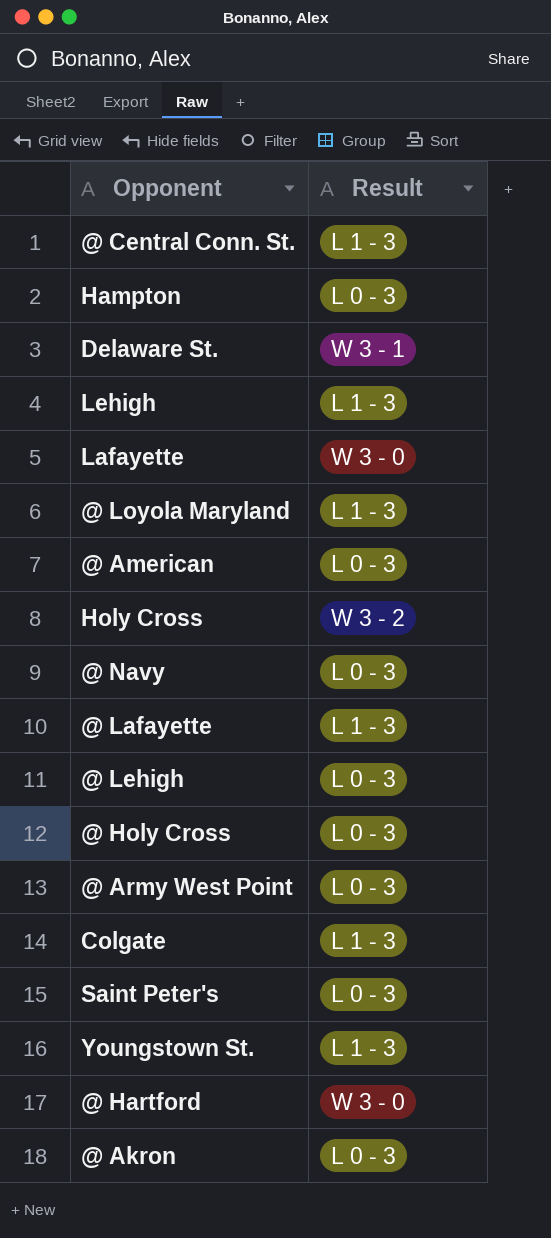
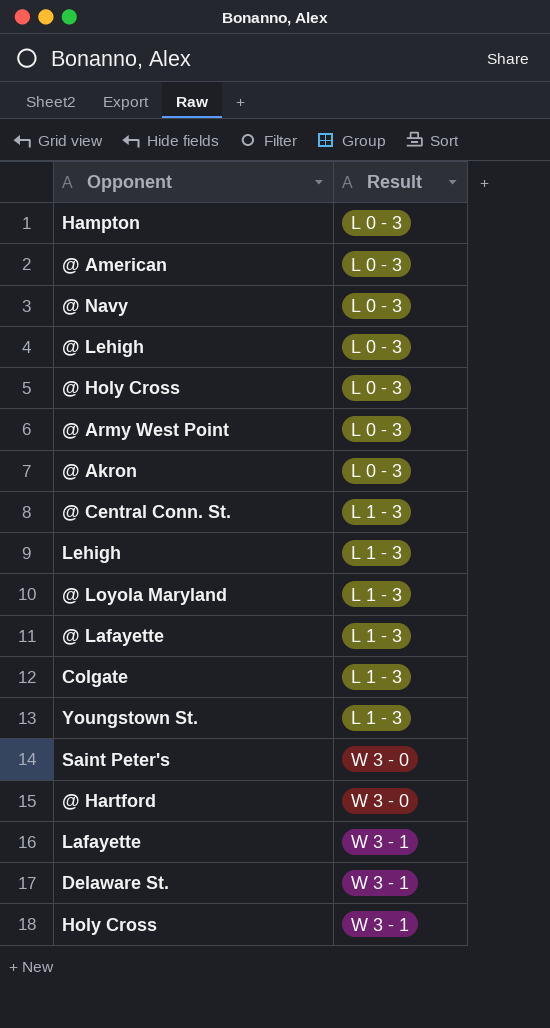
row order: none -> Result ascending
Saint Peter's | Result: L 0 - 3 -> W 3 - 0
Lafayette | Result: W 3 - 0 -> W 3 - 1
Holy Cross | Result: W 3 - 2 -> W 3 - 1

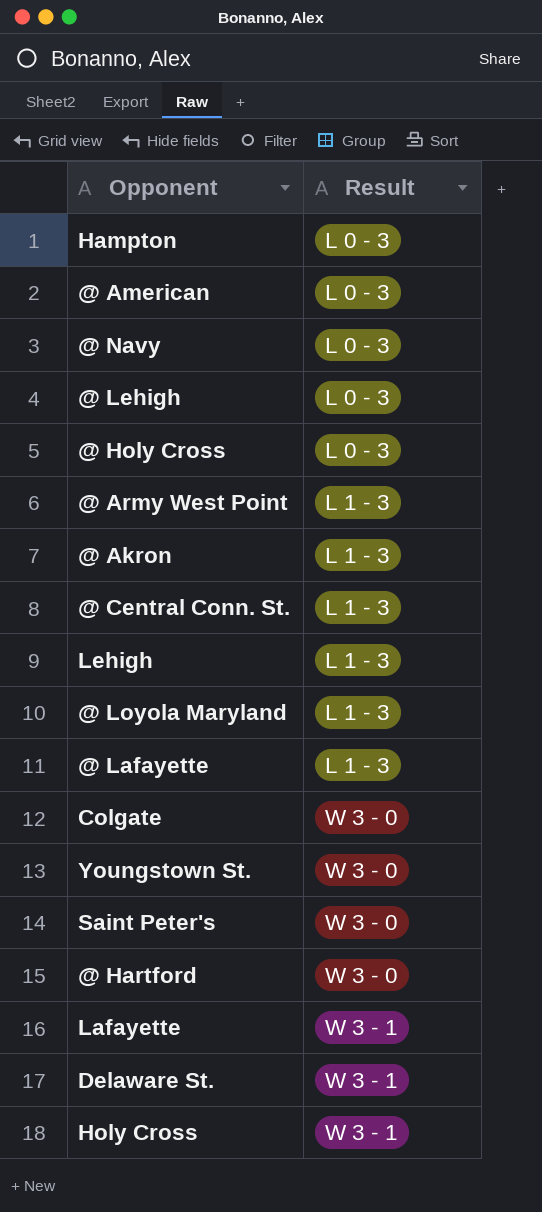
@ Army West Point | Result: L 0 - 3 -> L 1 - 3
@ Akron | Result: L 0 - 3 -> L 1 - 3
Colgate | Result: L 1 - 3 -> W 3 - 0
Youngstown St. | Result: L 1 - 3 -> W 3 - 0

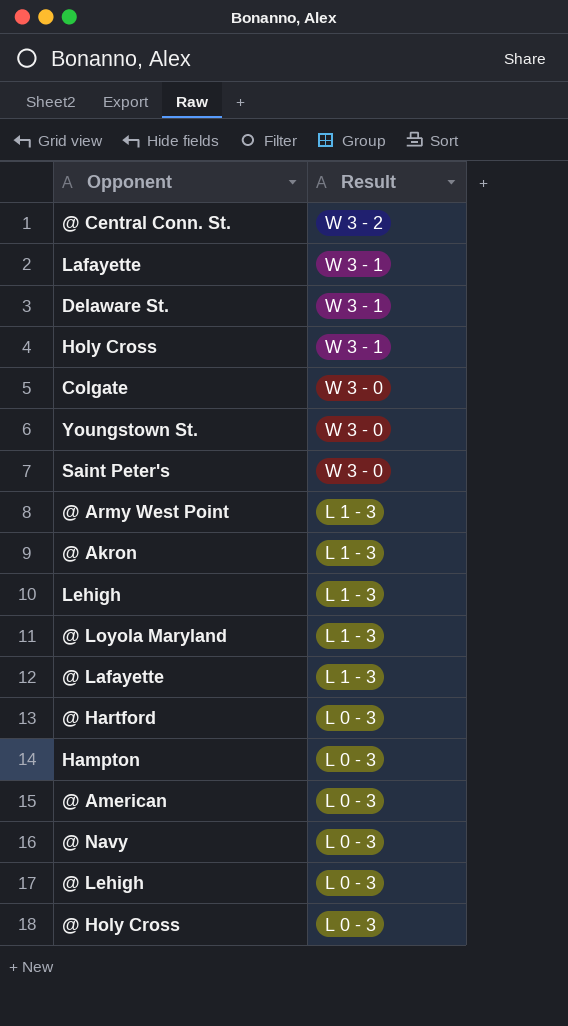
row order: Result ascending -> Result descending
@ Central Conn. St. | Result: L 1 - 3 -> W 3 - 2
@ Hartford | Result: W 3 - 0 -> L 0 - 3

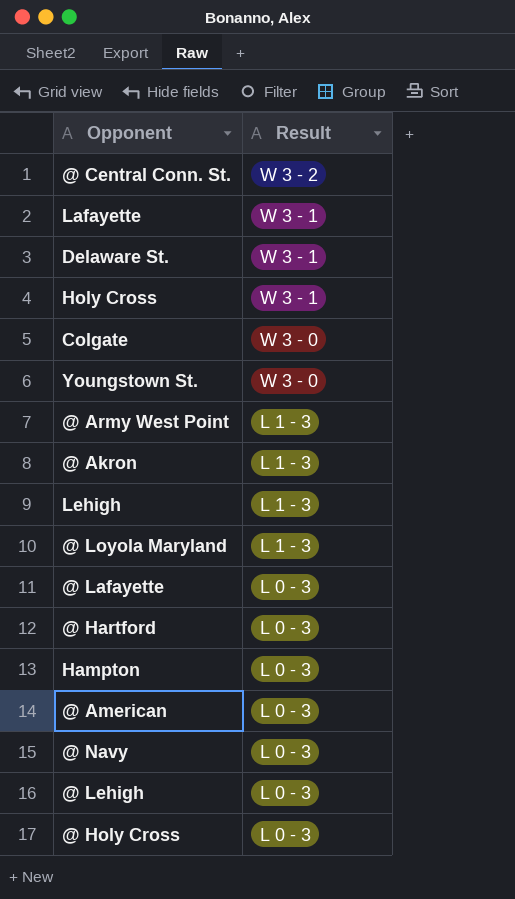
row Saint Peter's: W 3 - 0 -> none
@ Lafayette | Result: L 1 - 3 -> L 0 - 3

